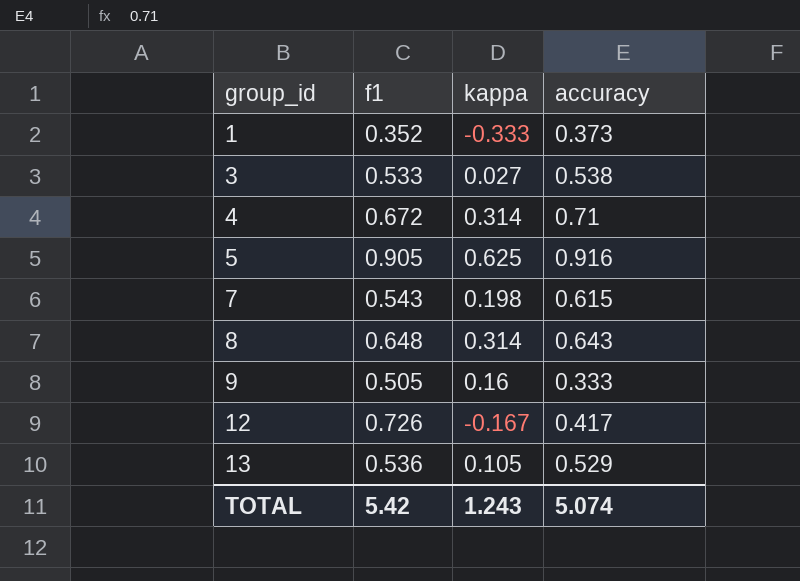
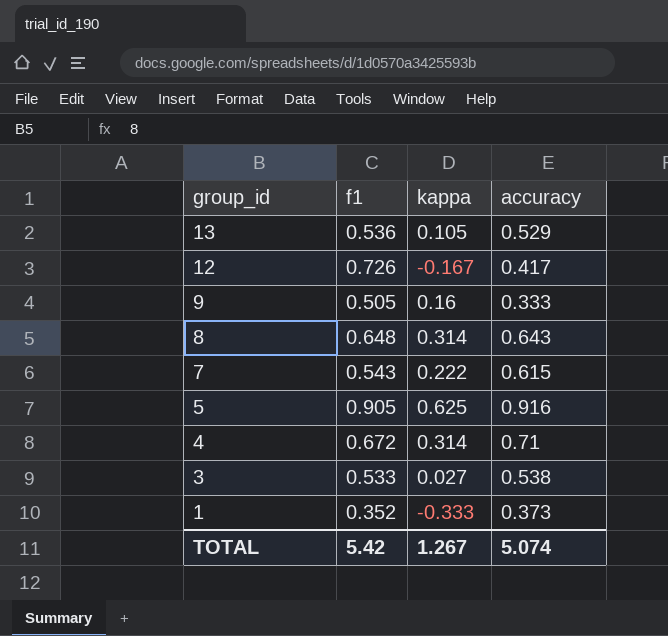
row order: group_id ascending -> group_id descending
7 | kappa: 0.198 -> 0.222
TOTAL | kappa: 1.243 -> 1.267

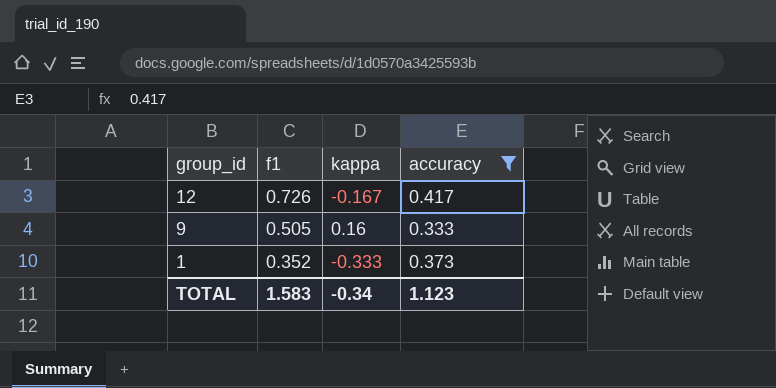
filter: none -> accuracy <= 0.417
TOTAL | f1: 5.42 -> 1.583
TOTAL | kappa: 1.267 -> -0.34
TOTAL | accuracy: 5.074 -> 1.123

